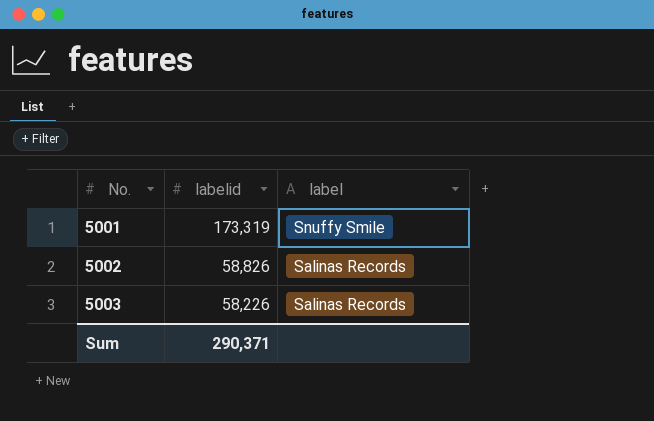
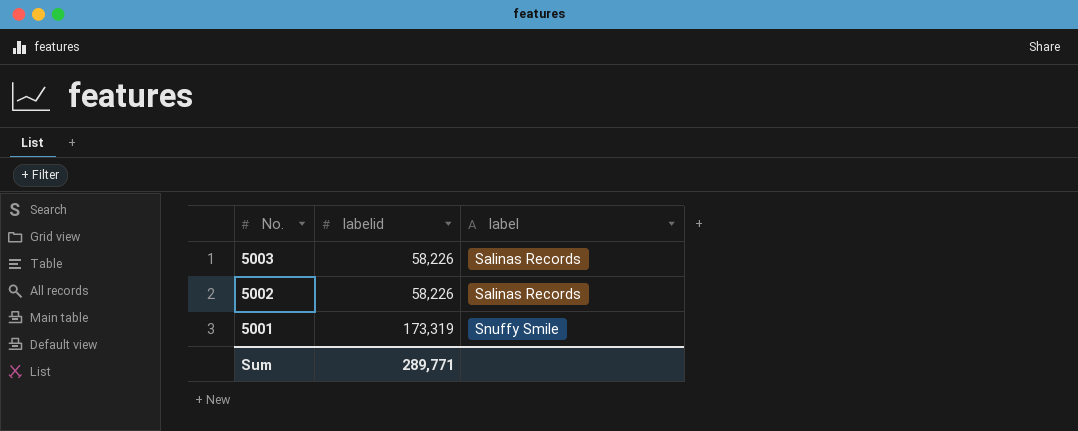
row order: No. ascending -> No. descending
5002 | labelid: 58,826 -> 58,226
Sum | labelid: 290,371 -> 289,771

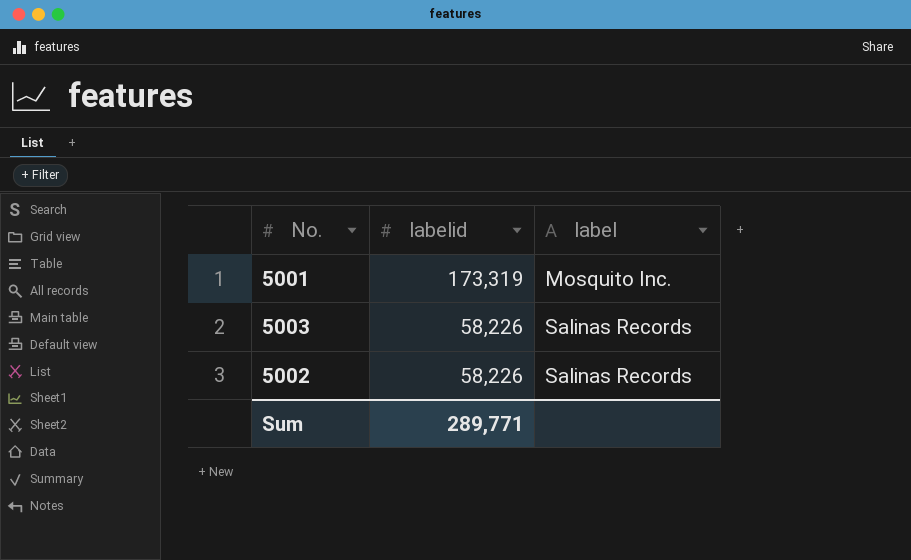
row order: No. descending -> labelid descending
5001 | label: Snuffy Smile -> Mosquito Inc.

